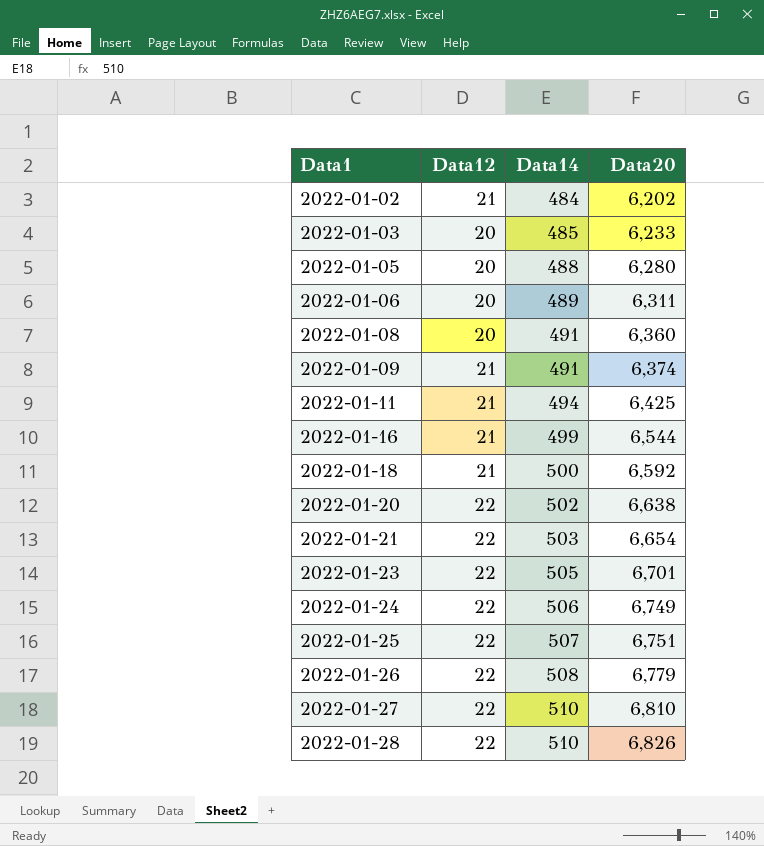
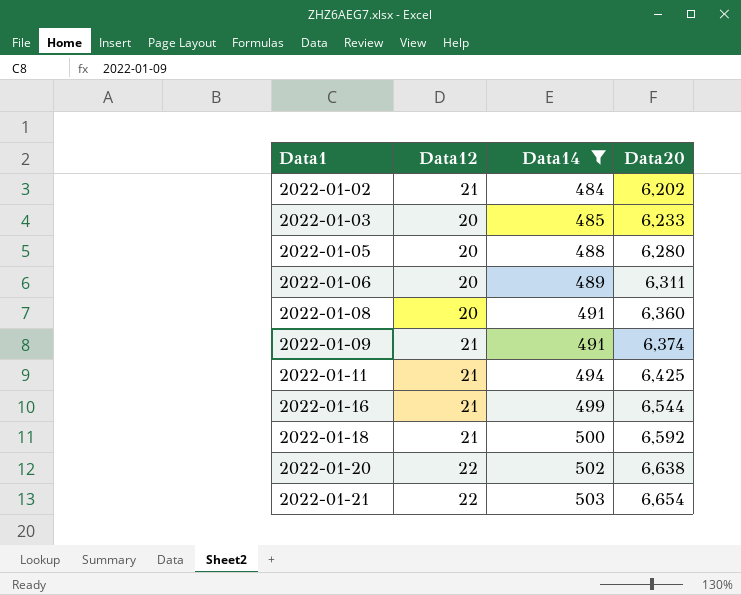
filter: none -> Data14 <= 503

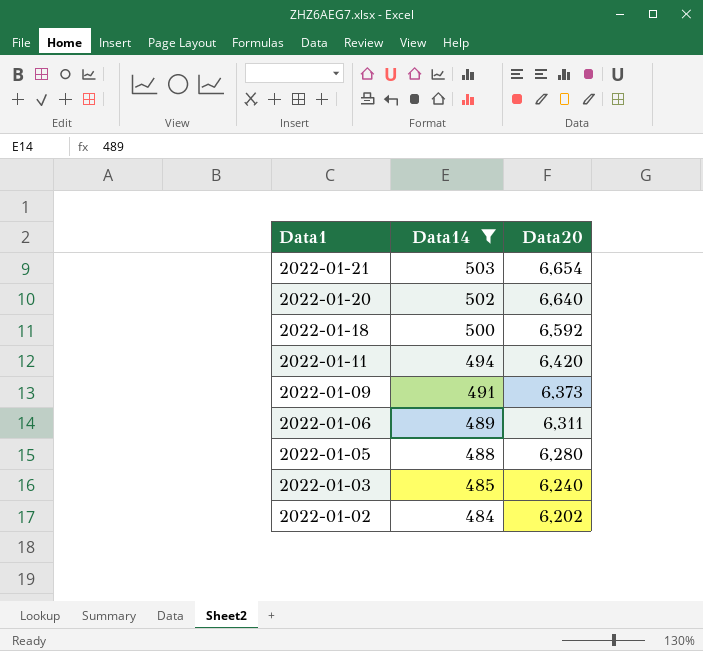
row order: Data1 ascending -> Data1 descending
column Data12 | position: 2 -> none
row 2022-01-08: 20 | 491 | 6,360 -> none
row 2022-01-16: 21 | 499 | 6,544 -> none
2022-01-20 | Data20: 6,638 -> 6,640
2022-01-11 | Data20: 6,425 -> 6,420
2022-01-09 | Data20: 6,374 -> 6,373
2022-01-03 | Data20: 6,233 -> 6,240

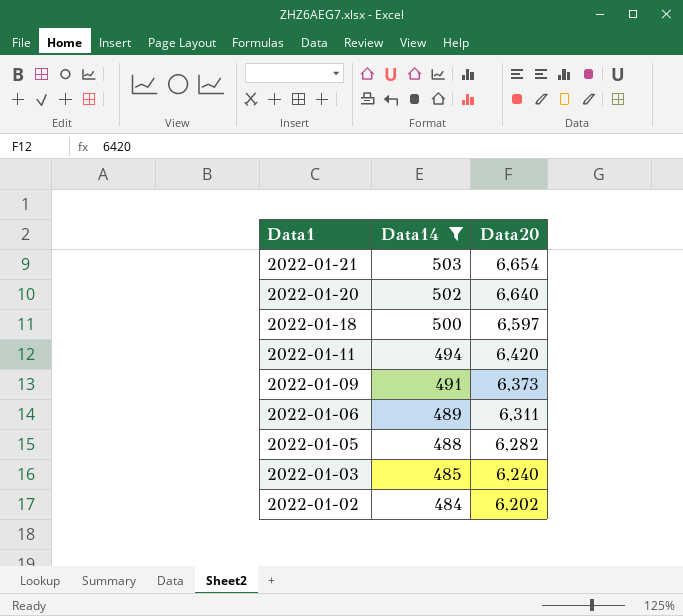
2022-01-18 | Data20: 6,592 -> 6,597
2022-01-05 | Data20: 6,280 -> 6,282

